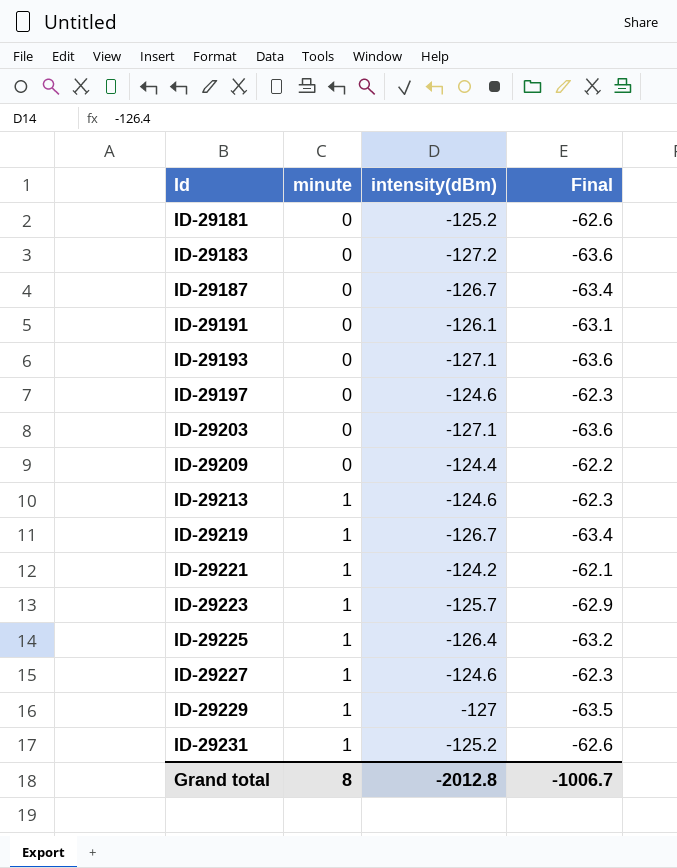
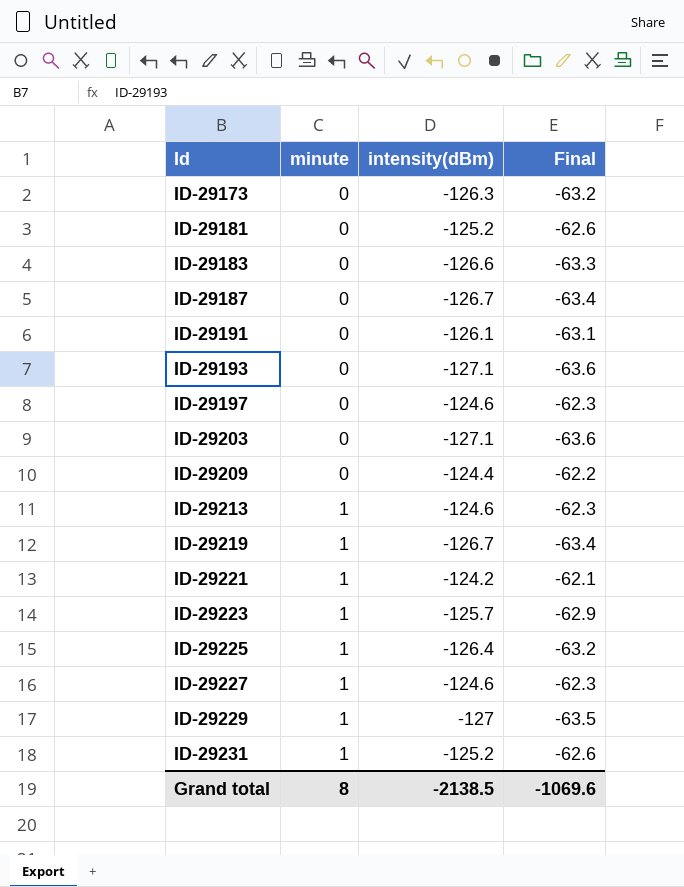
row ID-29173: none -> 0 | -126.3 | -63.2
ID-29183 | intensity(dBm): -127.2 -> -126.6
ID-29183 | Final: -63.6 -> -63.3
Grand total | intensity(dBm): -2012.8 -> -2138.5
Grand total | Final: -1006.7 -> -1069.6

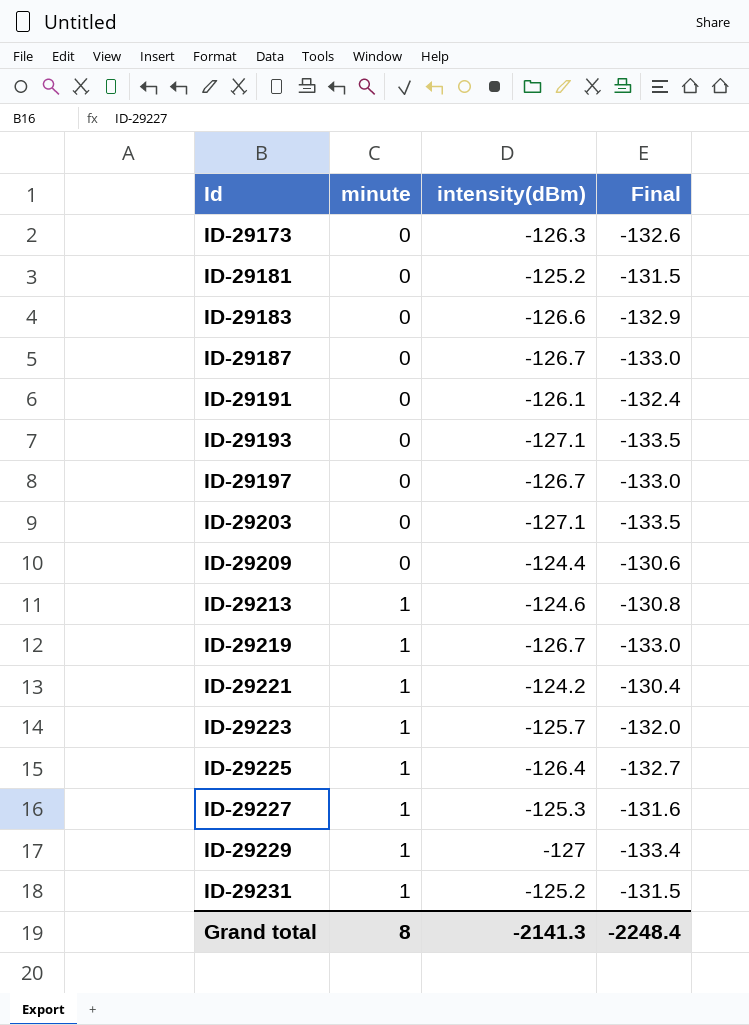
column Final | formula: [intensity(dBm)] * 0.5 -> [intensity(dBm)] * 1.05
ID-29197 | intensity(dBm): -124.6 -> -126.7
ID-29227 | intensity(dBm): -124.6 -> -125.3
Grand total | intensity(dBm): -2138.5 -> -2141.3
Grand total | Final: -1069.6 -> -2248.4

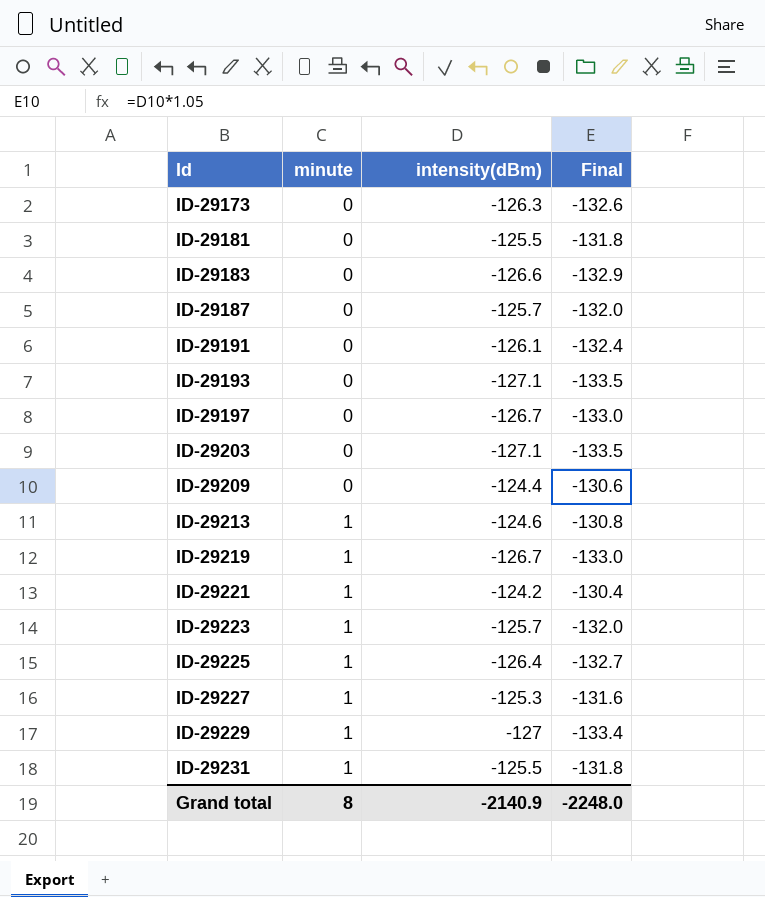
ID-29181 | intensity(dBm): -125.2 -> -125.5
ID-29181 | Final: -131.5 -> -131.8
ID-29187 | intensity(dBm): -126.7 -> -125.7
ID-29187 | Final: -133.0 -> -132.0
ID-29231 | intensity(dBm): -125.2 -> -125.5
ID-29231 | Final: -131.5 -> -131.8
Grand total | intensity(dBm): -2141.3 -> -2140.9
Grand total | Final: -2248.4 -> -2248.0

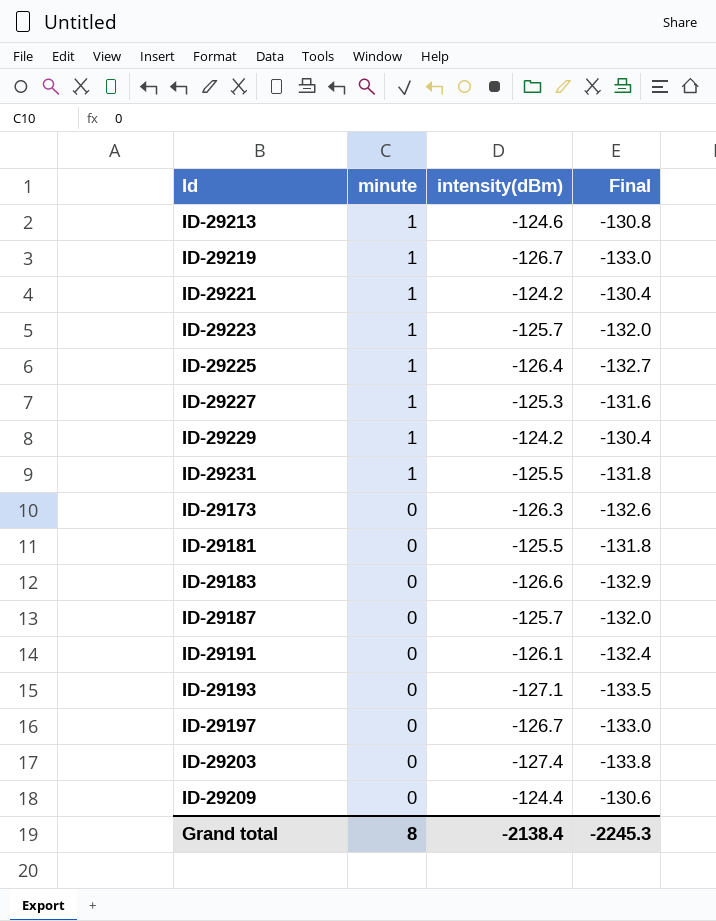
row order: Id ascending -> minute descending
ID-29229 | intensity(dBm): -127 -> -124.2
ID-29229 | Final: -133.4 -> -130.4
ID-29203 | intensity(dBm): -127.1 -> -127.4
ID-29203 | Final: -133.5 -> -133.8
Grand total | intensity(dBm): -2140.9 -> -2138.4
Grand total | Final: -2248.0 -> -2245.3

